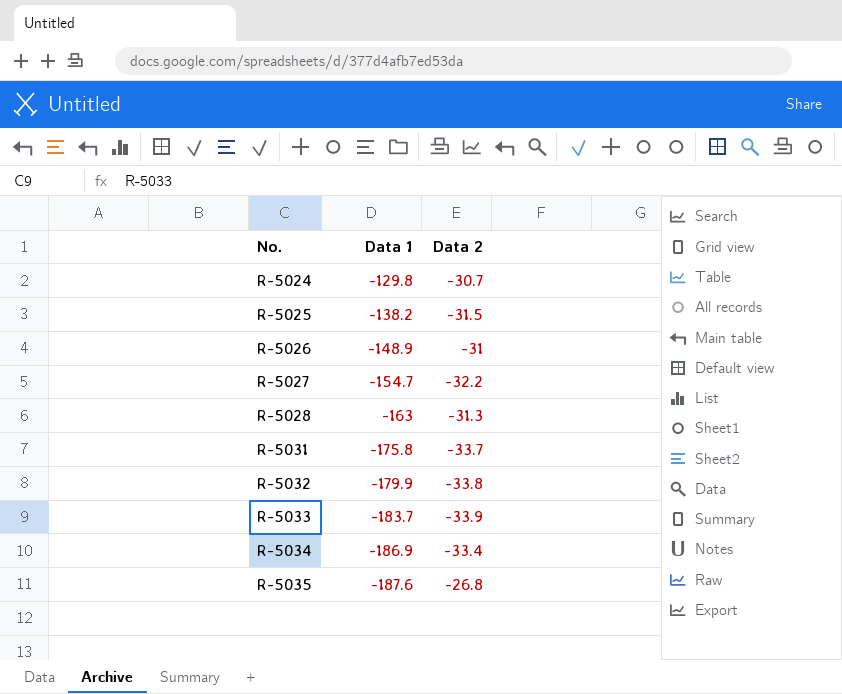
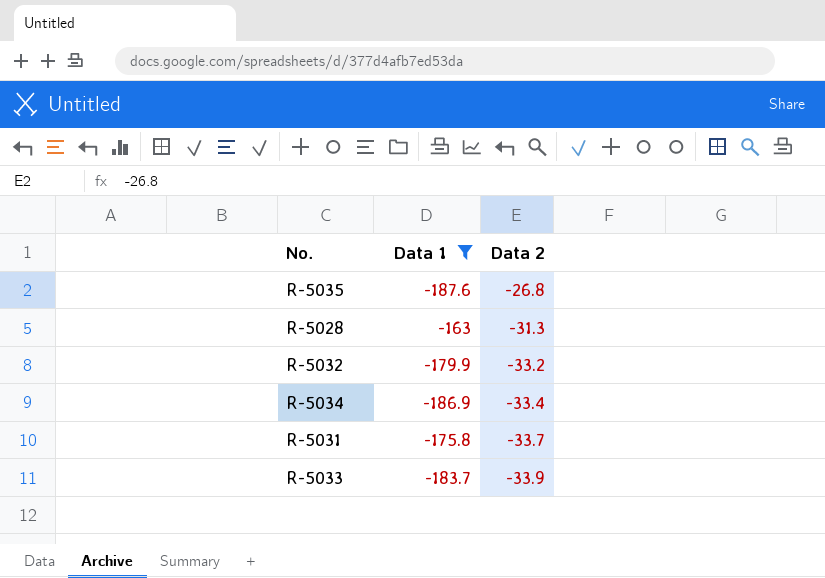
filter: none -> Data 1 <= -163
row order: No. ascending -> Data 2 descending
R-5032 | Data 2: -33.8 -> -33.2

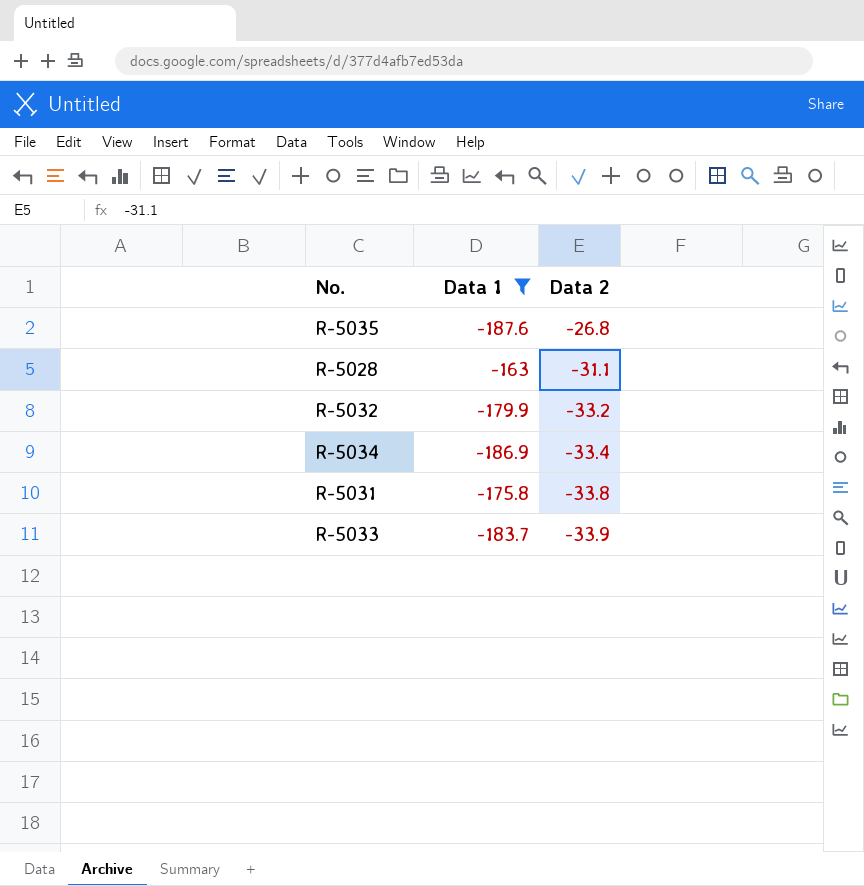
R-5028 | Data 2: -31.3 -> -31.1
R-5031 | Data 2: -33.7 -> -33.8

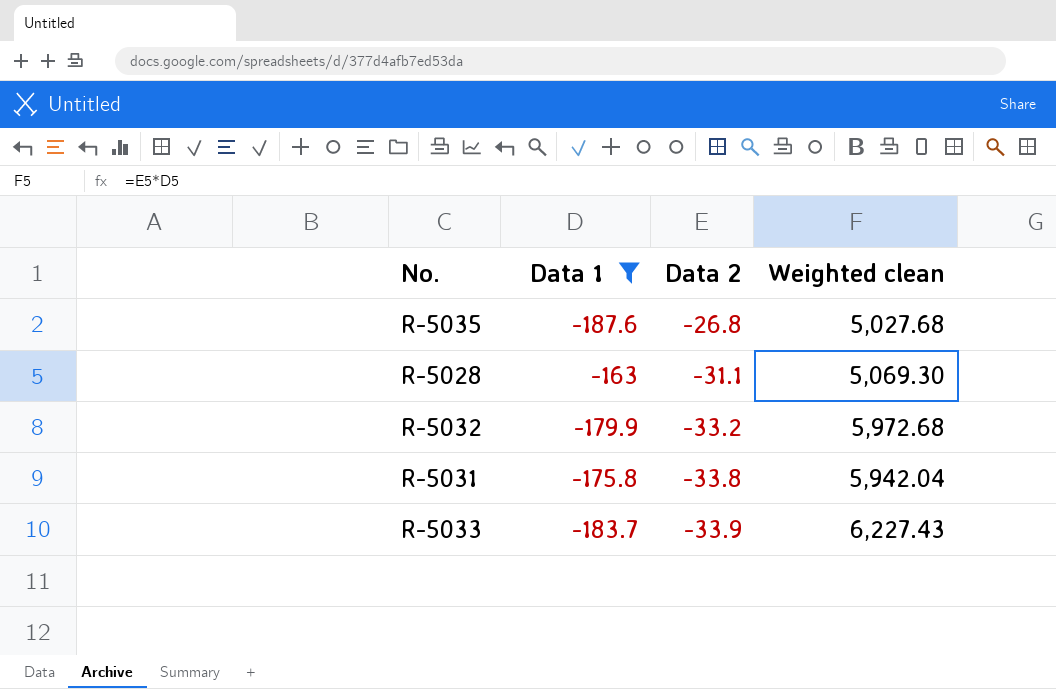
column Weighted clean | formula: none -> [Data 1] * [Data 2]
row R-5034: -186.9 | -33.4 -> none

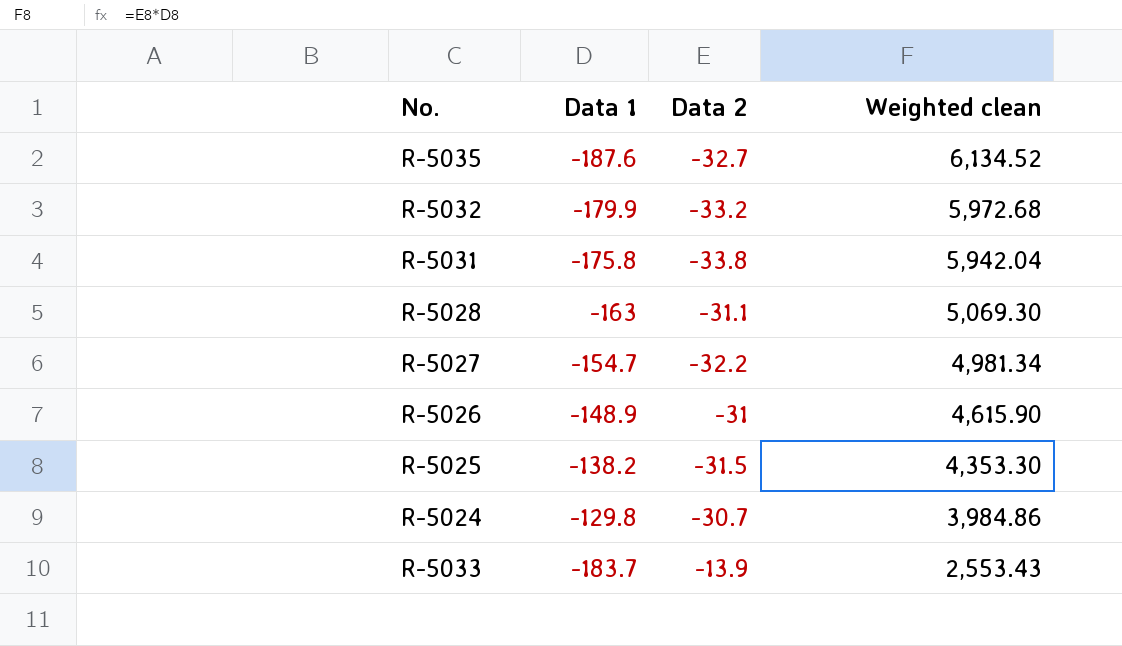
filter: Data 1 <= -163 -> none
row order: Data 2 descending -> Weighted clean descending
R-5035 | Data 2: -26.8 -> -32.7
R-5035 | Weighted clean: 5,027.68 -> 6,134.52
R-5033 | Data 2: -33.9 -> -13.9
R-5033 | Weighted clean: 6,227.43 -> 2,553.43

